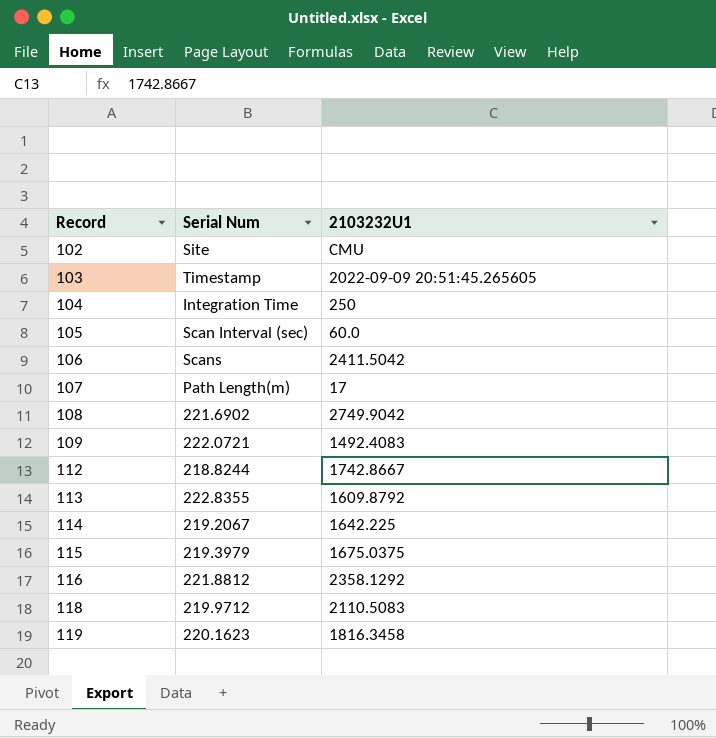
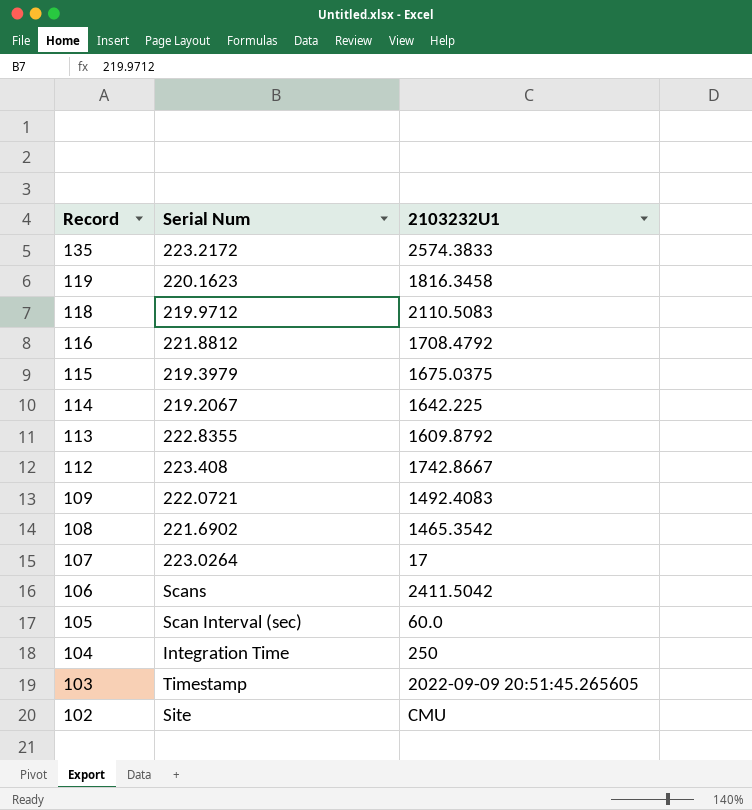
row order: Record ascending -> Record descending
row 135: none -> 223.2172 | 2574.3833
116 | 2103232U1: 2358.1292 -> 1708.4792
112 | Serial Num: 218.8244 -> 223.408
108 | 2103232U1: 2749.9042 -> 1465.3542
107 | Serial Num: Path Length(m) -> 223.0264

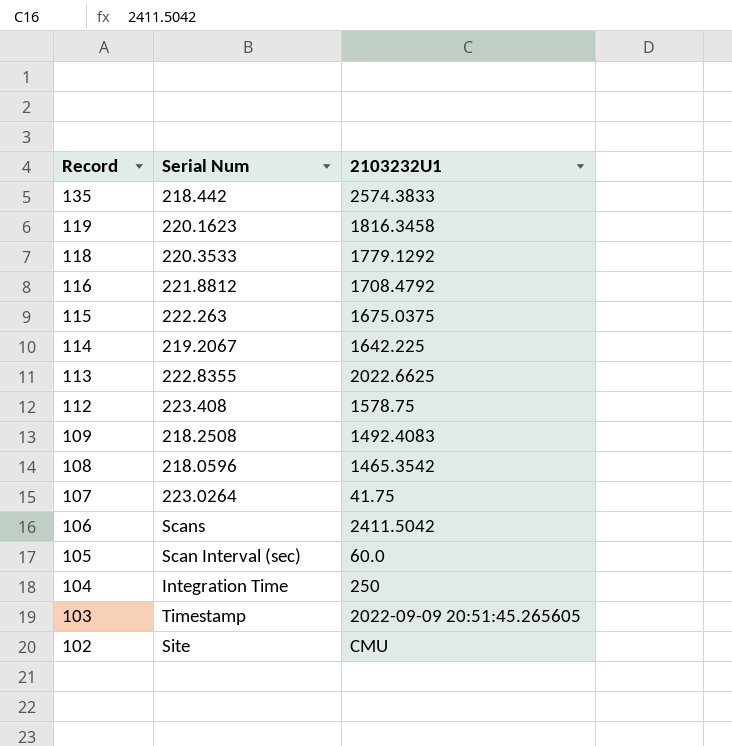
135 | Serial Num: 223.2172 -> 218.442
118 | Serial Num: 219.9712 -> 220.3533
118 | 2103232U1: 2110.5083 -> 1779.1292
115 | Serial Num: 219.3979 -> 222.263
113 | 2103232U1: 1609.8792 -> 2022.6625
112 | 2103232U1: 1742.8667 -> 1578.75
109 | Serial Num: 222.0721 -> 218.2508
108 | Serial Num: 221.6902 -> 218.0596
107 | 2103232U1: 17 -> 41.75

